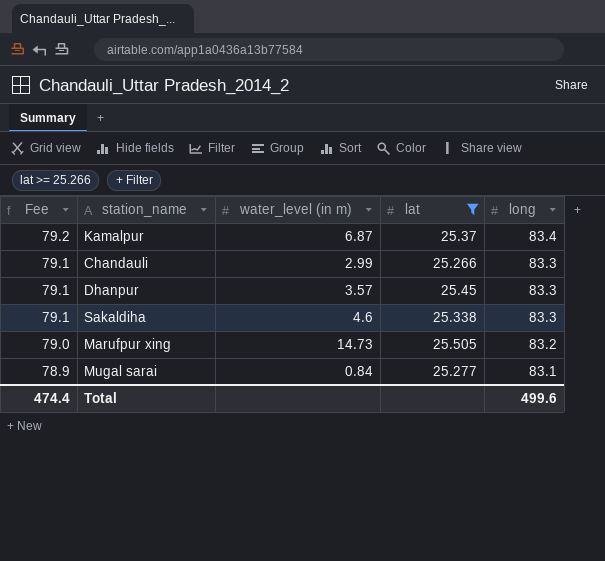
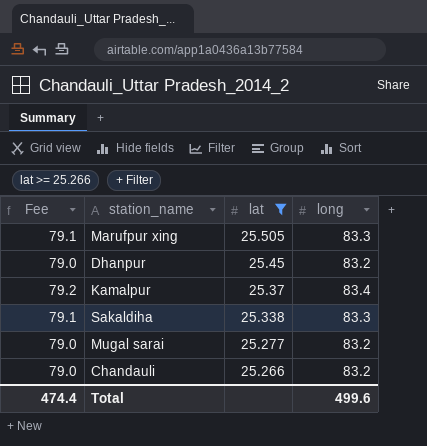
row order: Fee descending -> lat descending
column water_level (in m) | position: 3 -> none
Marufpur xing | Fee: 79.0 -> 79.1
Marufpur xing | long: 83.2 -> 83.3
Dhanpur | Fee: 79.1 -> 79.0
Dhanpur | long: 83.3 -> 83.2
Mugal sarai | Fee: 78.9 -> 79.0
Mugal sarai | long: 83.1 -> 83.2
Chandauli | Fee: 79.1 -> 79.0
Chandauli | long: 83.3 -> 83.2

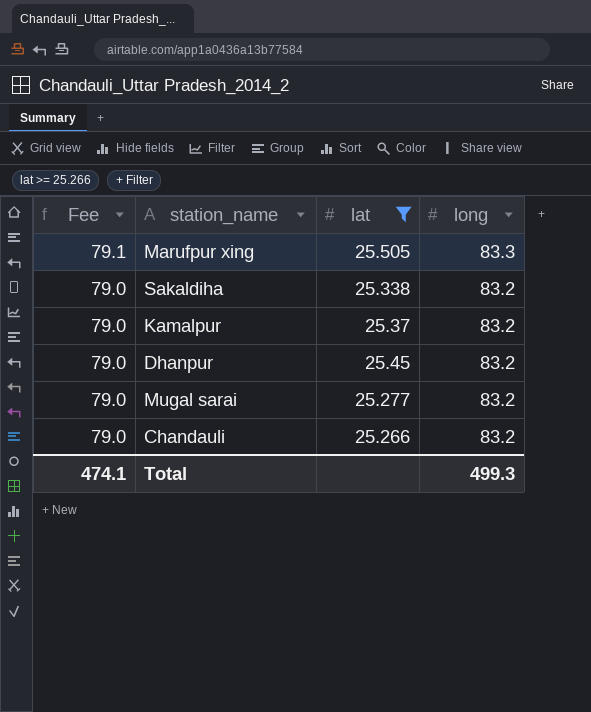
row order: lat descending -> Fee descending
Sakaldiha | Fee: 79.1 -> 79.0
Sakaldiha | long: 83.3 -> 83.2
Kamalpur | Fee: 79.2 -> 79.0
Kamalpur | long: 83.4 -> 83.2
Total | Fee: 474.4 -> 474.1
Total | long: 499.6 -> 499.3

